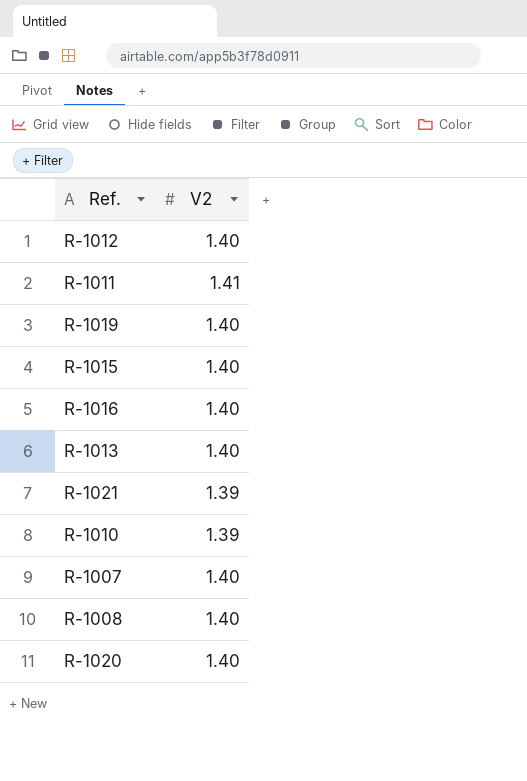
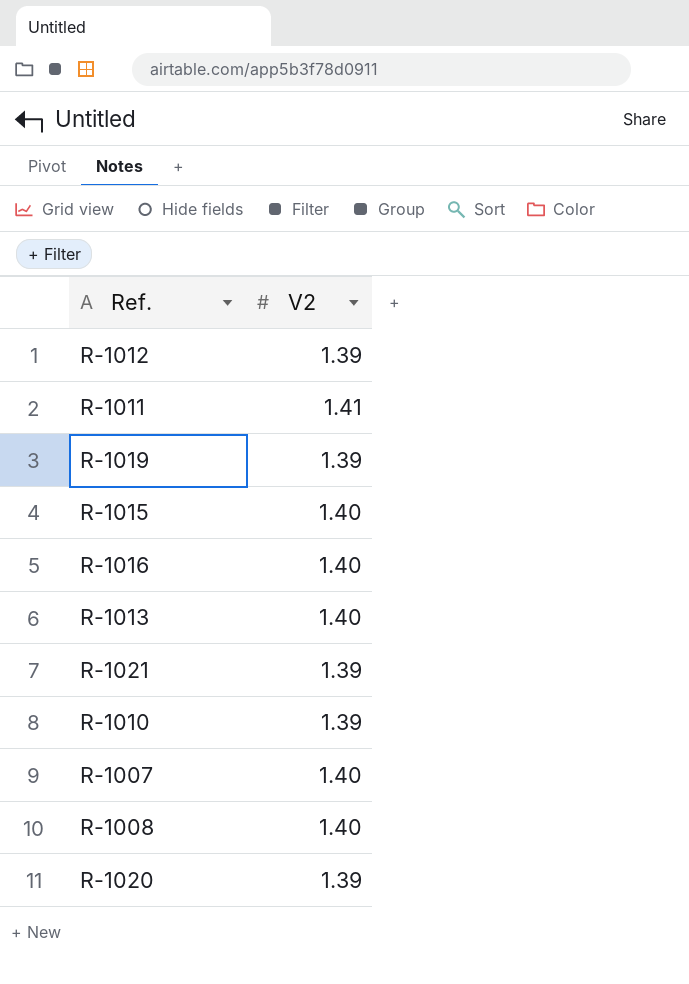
R-1012 | V2: 1.40 -> 1.39
R-1019 | V2: 1.40 -> 1.39
R-1020 | V2: 1.40 -> 1.39

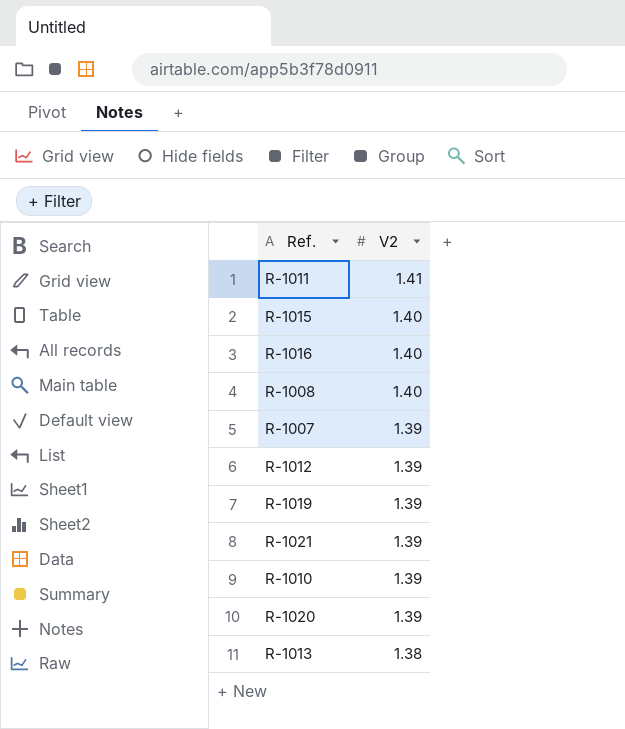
row order: none -> V2 descending
R-1007 | V2: 1.40 -> 1.39
R-1013 | V2: 1.40 -> 1.38

